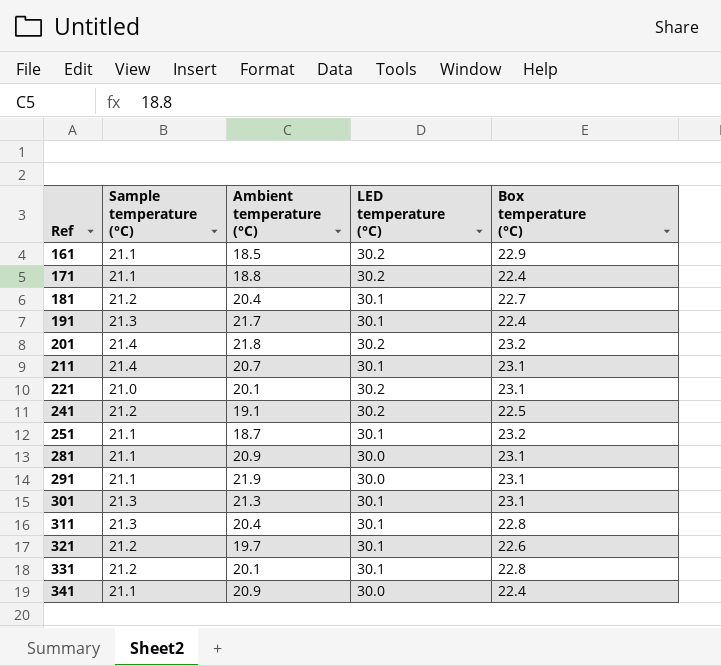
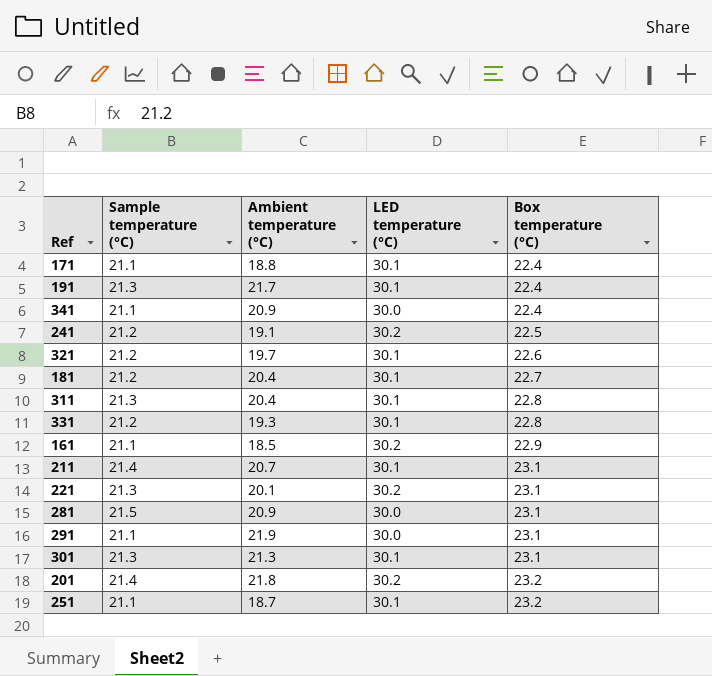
row order: Ref ascending -> Box temperature (°C) ascending
171 | LED temperature (°C): 30.2 -> 30.1
331 | Ambient temperature (°C): 20.1 -> 19.3
221 | Sample temperature (°C): 21.0 -> 21.3
281 | Sample temperature (°C): 21.1 -> 21.5

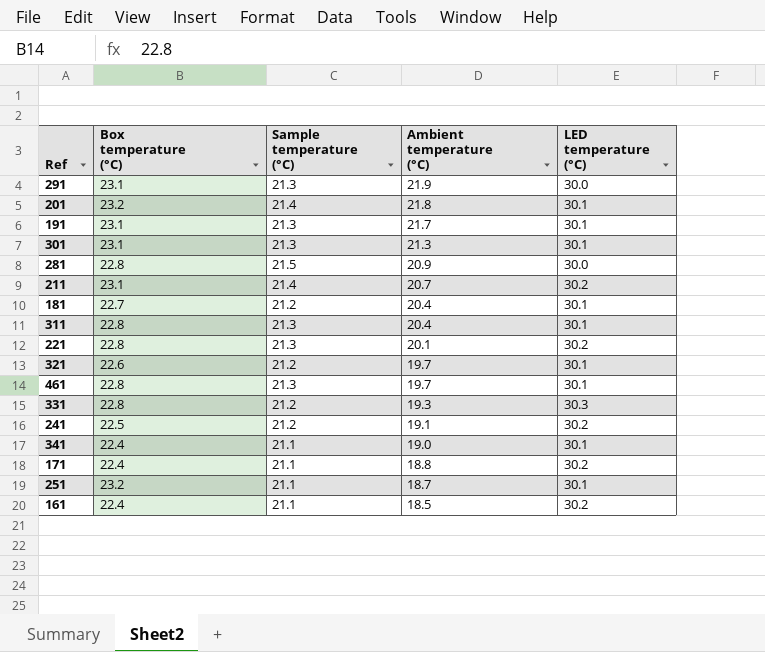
row order: Box temperature (°C) ascending -> Ambient temperature (°C) descending
column Box temperature (°C) | position: 5 -> 2
291 | Sample temperature (°C): 21.1 -> 21.3
201 | LED temperature (°C): 30.2 -> 30.1
191 | Box temperature (°C): 22.4 -> 23.1
281 | Box temperature (°C): 23.1 -> 22.8
211 | LED temperature (°C): 30.1 -> 30.2
221 | Box temperature (°C): 23.1 -> 22.8
row 461: none -> 22.8 | 21.3 | 19.7 | 30.1
331 | LED temperature (°C): 30.1 -> 30.3
341 | Ambient temperature (°C): 20.9 -> 19.0
341 | LED temperature (°C): 30.0 -> 30.1
171 | LED temperature (°C): 30.1 -> 30.2
161 | Box temperature (°C): 22.9 -> 22.4

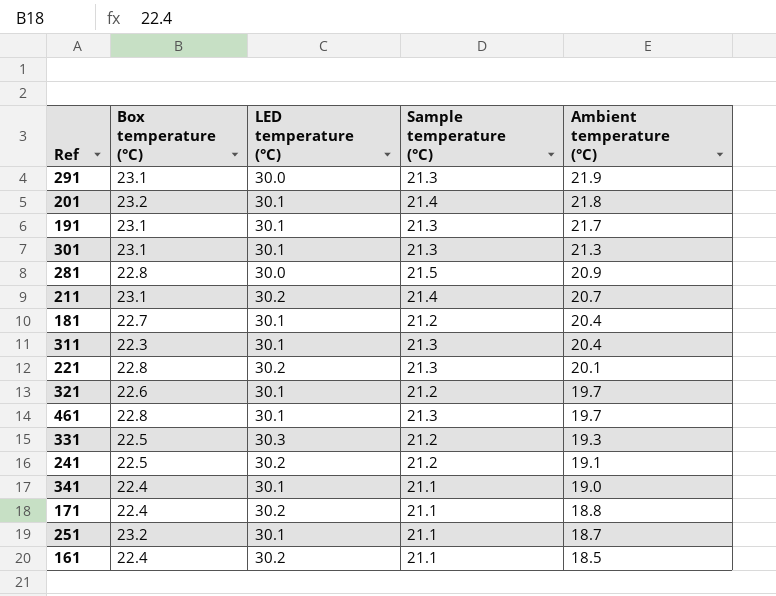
column LED temperature (°C) | position: 5 -> 3
311 | Box temperature (°C): 22.8 -> 22.3
331 | Box temperature (°C): 22.8 -> 22.5

